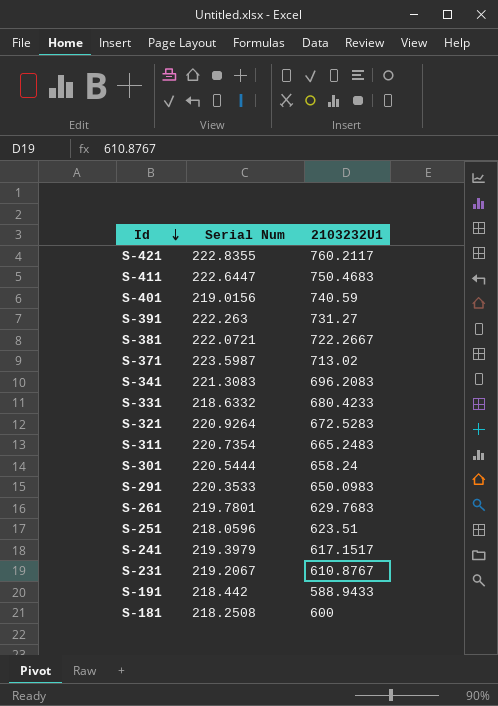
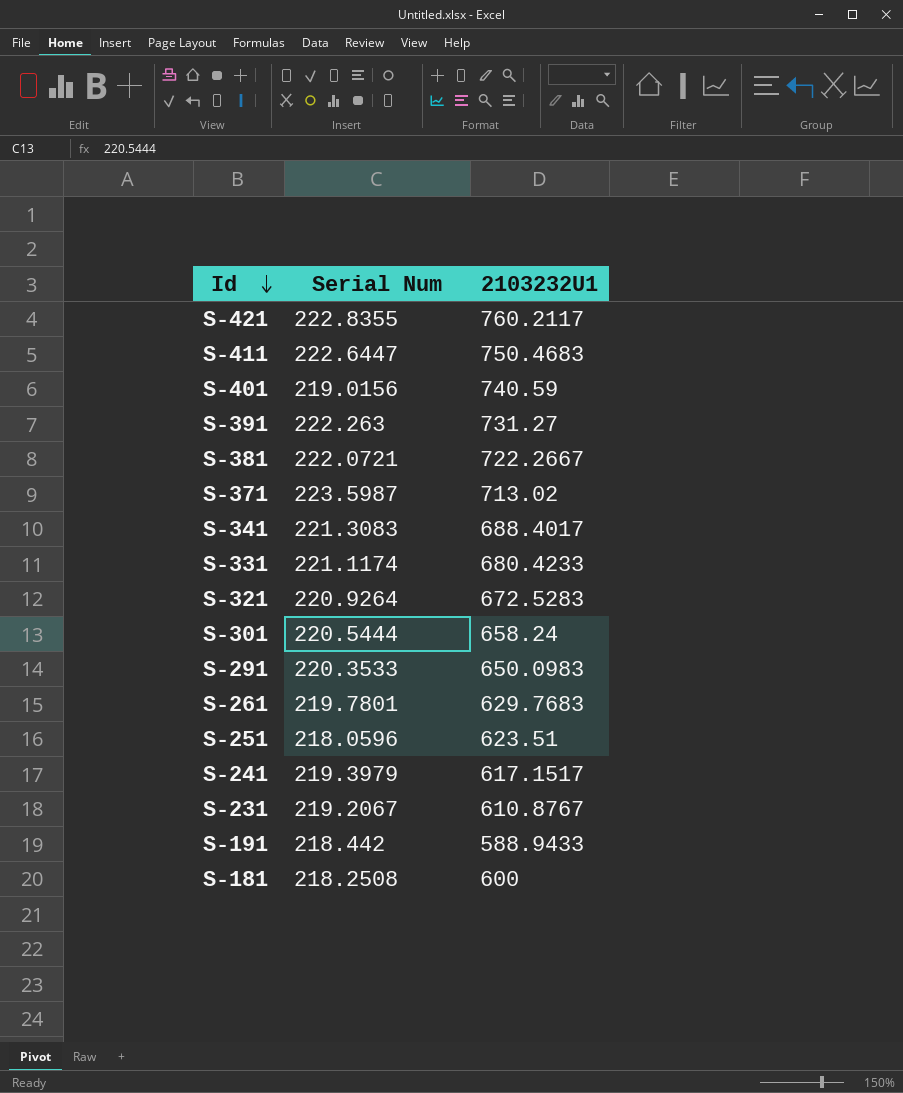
row S-311: 220.7354 | 665.2483 -> none
S-341 | 2103232U1: 696.2083 -> 688.4017
S-331 | Serial Num: 218.6332 -> 221.1174

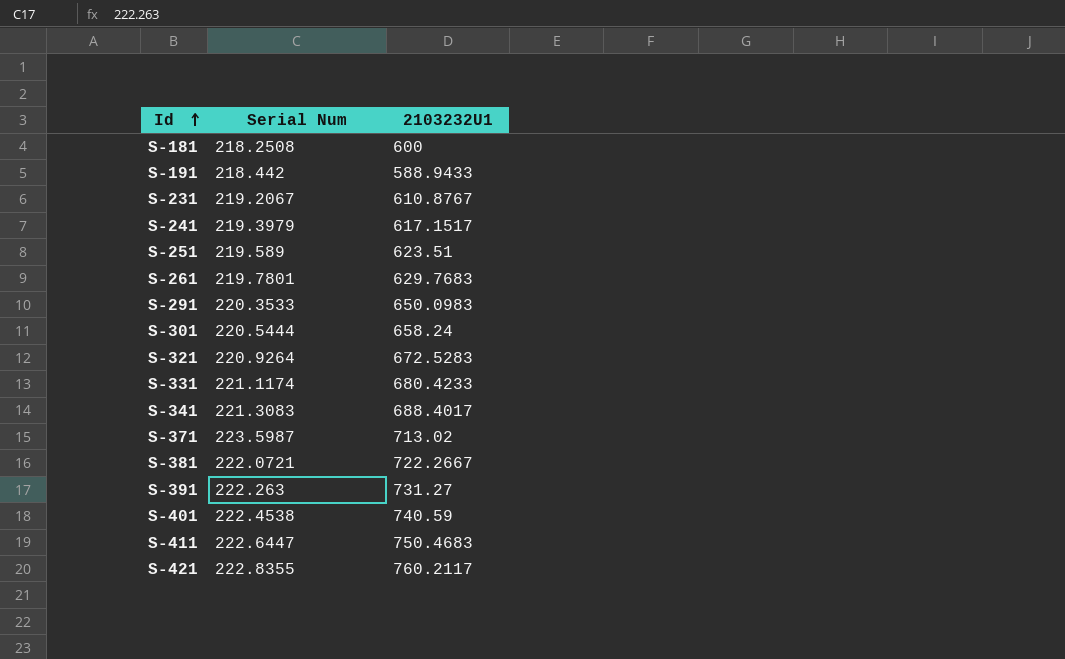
row order: Id descending -> Id ascending
S-251 | Serial Num: 218.0596 -> 219.589
S-401 | Serial Num: 219.0156 -> 222.4538

